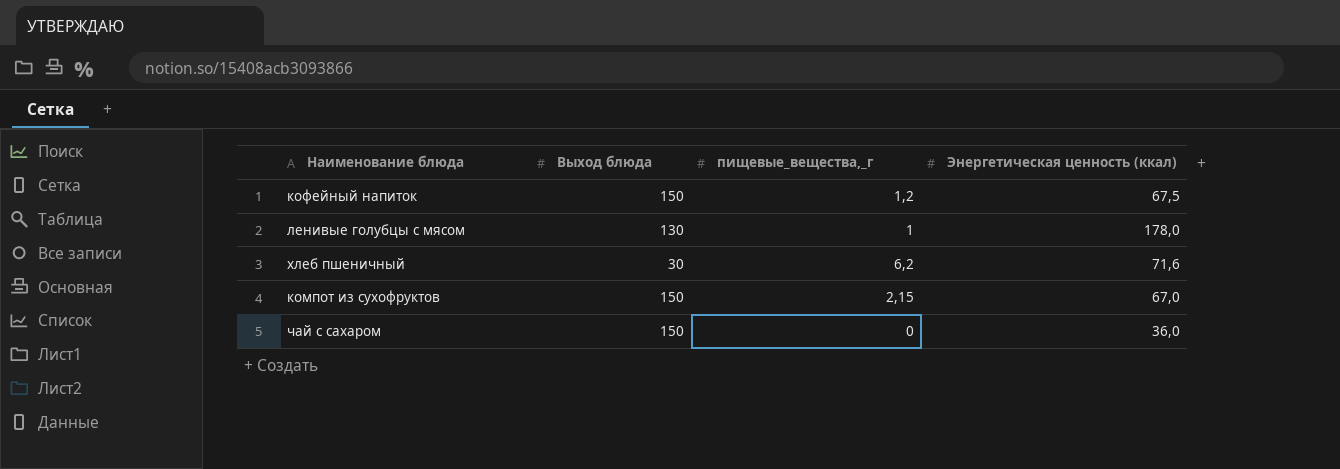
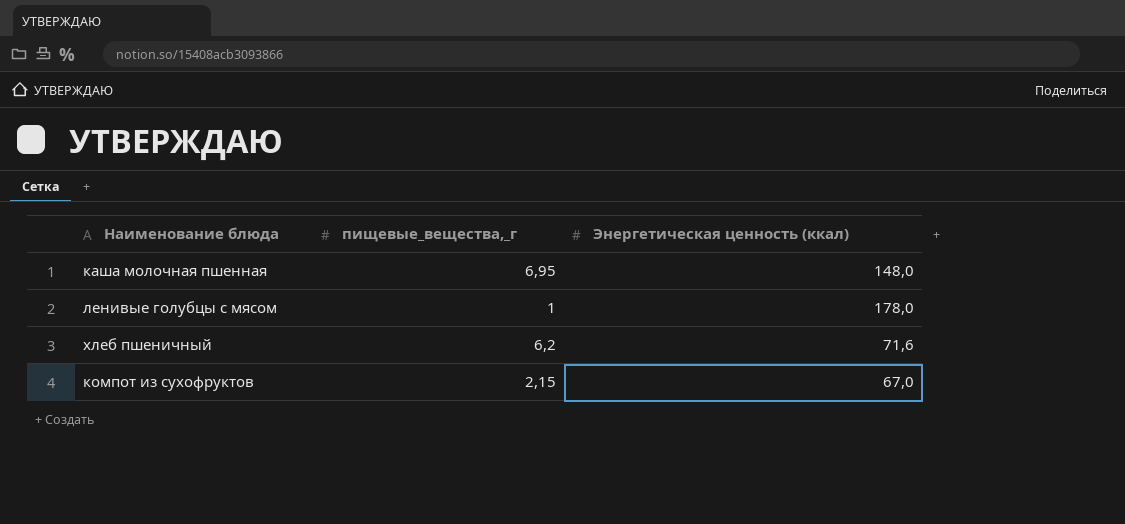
column Выход блюда | position: 2 -> none
row кофейный напиток: 150 | 1,2 | 67,5 -> none
row чай с сахаром: 150 | 0 | 36,0 -> none
row каша молочная пшенная: none -> 6,95 | 148,0

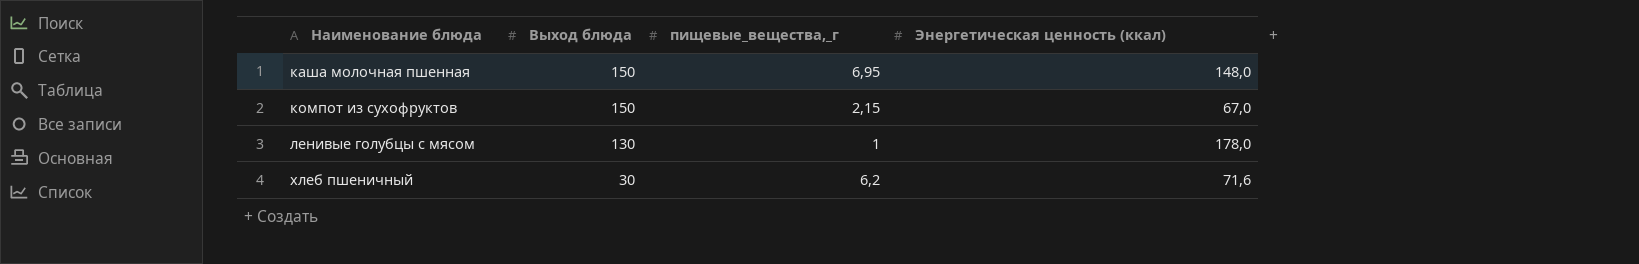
row order: none -> Наименование блюда ascending
column Выход блюда | position: none -> 2

